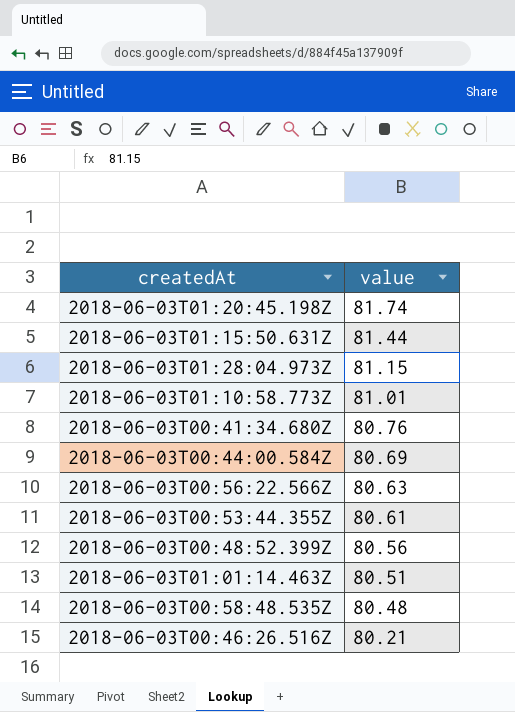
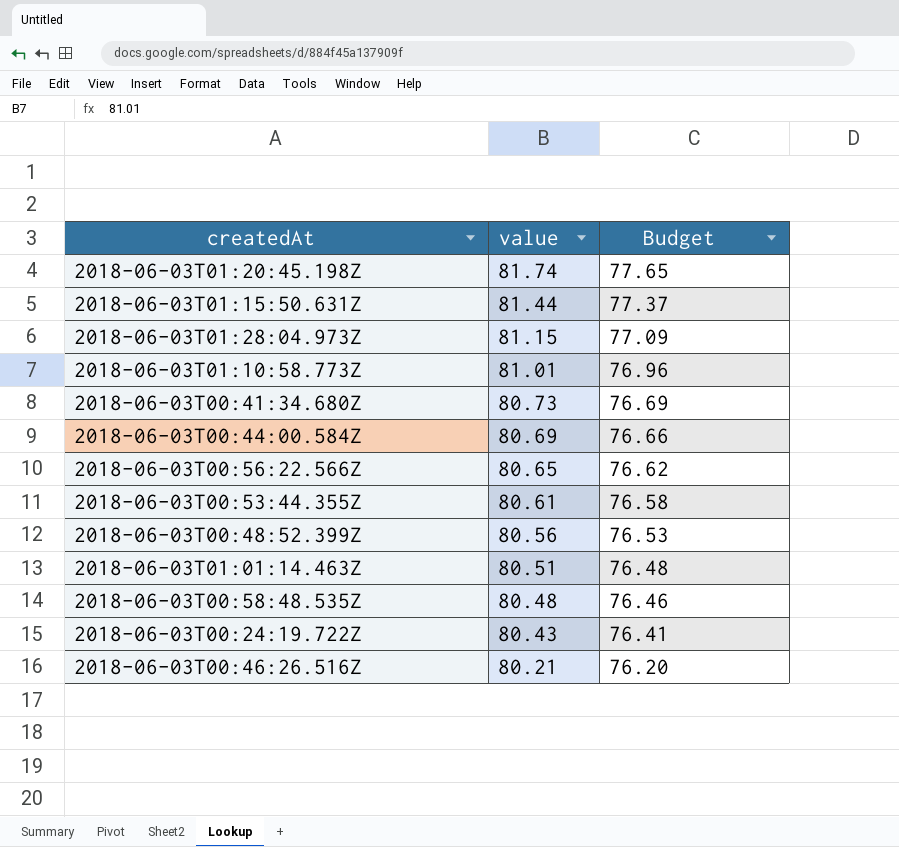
column Budget | formula: none -> [value] * 0.95
2018-06-03T00:41:34.680Z | value: 80.76 -> 80.73
2018-06-03T00:56:22.566Z | value: 80.63 -> 80.65
row 2018-06-03T00:24:19.722Z: none -> 80.43 | 76.41

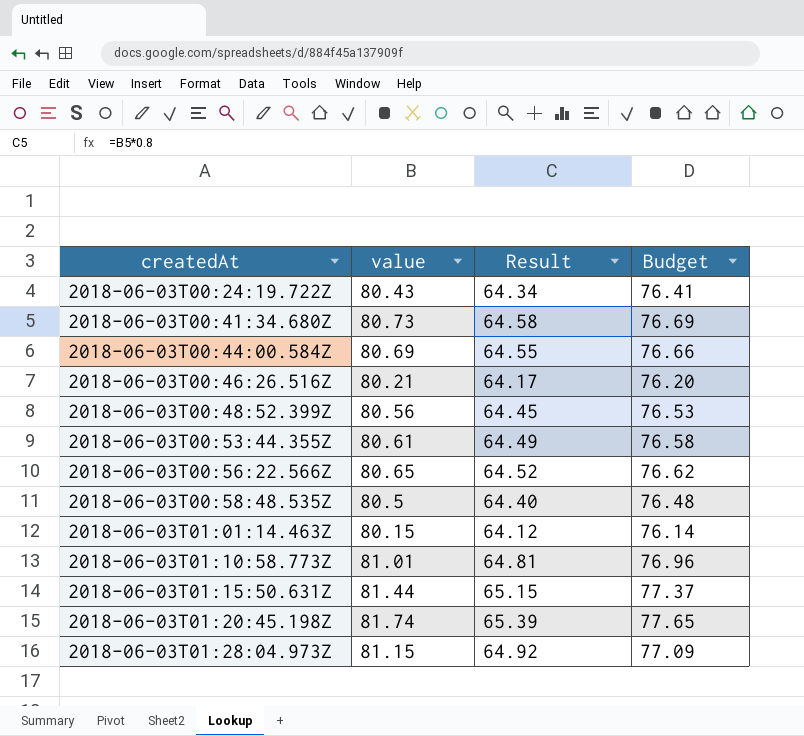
row order: value descending -> createdAt ascending
column Result | formula: none -> [value] * 0.8
2018-06-03T00:58:48.535Z | value: 80.48 -> 80.5
2018-06-03T00:58:48.535Z | Budget: 76.46 -> 76.48
2018-06-03T01:01:14.463Z | value: 80.51 -> 80.15
2018-06-03T01:01:14.463Z | Budget: 76.48 -> 76.14

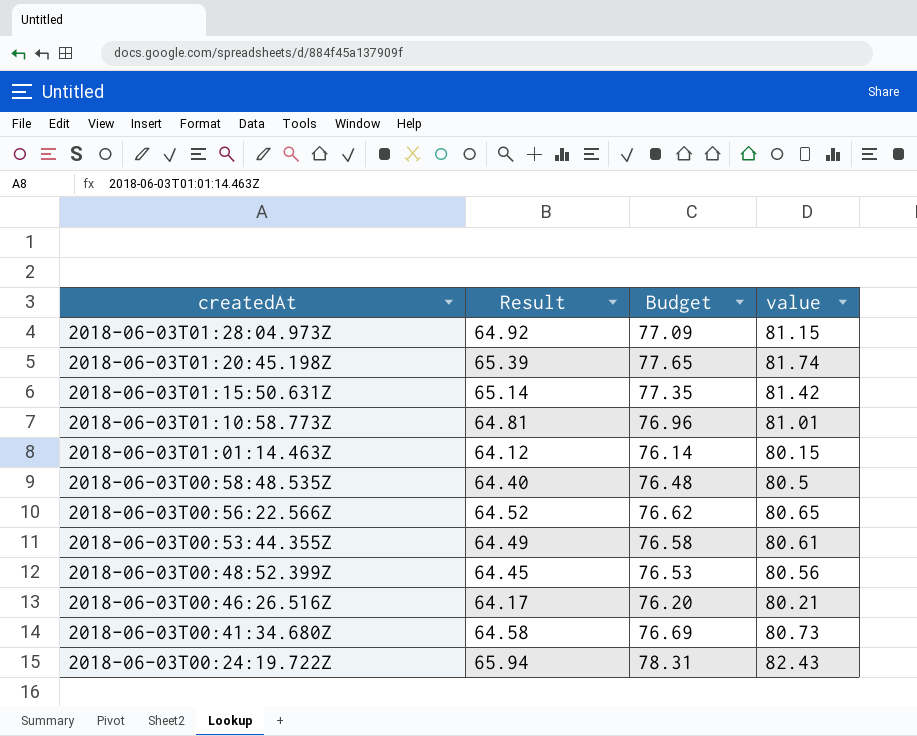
row order: createdAt ascending -> createdAt descending
column value | position: 2 -> 4
row 2018-06-03T00:44:00.584Z: 80.69 | 64.55 | 76.66 -> none
2018-06-03T01:15:50.631Z | Result: 65.15 -> 65.14
2018-06-03T01:15:50.631Z | Budget: 77.37 -> 77.35
2018-06-03T01:15:50.631Z | value: 81.44 -> 81.42
2018-06-03T00:24:19.722Z | Result: 64.34 -> 65.94
2018-06-03T00:24:19.722Z | Budget: 76.41 -> 78.31
2018-06-03T00:24:19.722Z | value: 80.43 -> 82.43

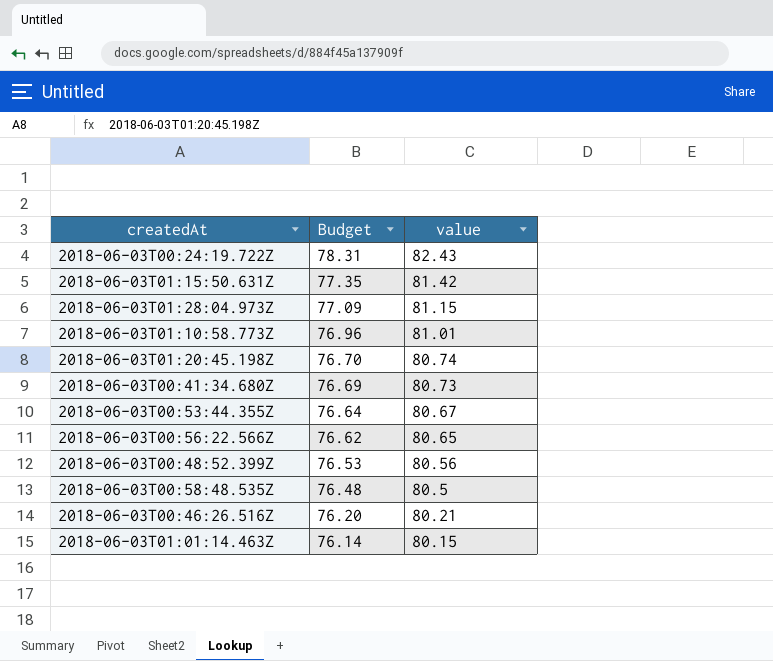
row order: createdAt descending -> Budget descending
column Result | formula: [value] * 0.8 -> none
2018-06-03T01:20:45.198Z | Budget: 77.65 -> 76.70
2018-06-03T01:20:45.198Z | value: 81.74 -> 80.74
2018-06-03T00:53:44.355Z | Budget: 76.58 -> 76.64
2018-06-03T00:53:44.355Z | value: 80.61 -> 80.67

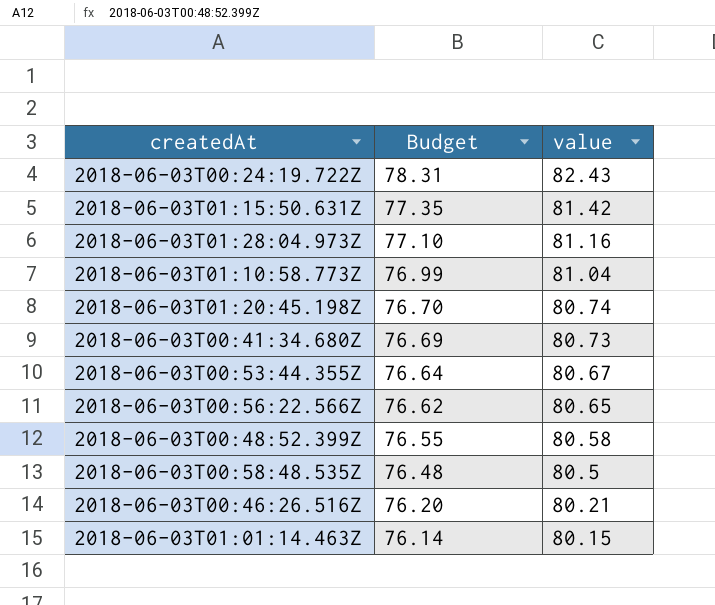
2018-06-03T01:28:04.973Z | Budget: 77.09 -> 77.10
2018-06-03T01:28:04.973Z | value: 81.15 -> 81.16
2018-06-03T01:10:58.773Z | Budget: 76.96 -> 76.99
2018-06-03T01:10:58.773Z | value: 81.01 -> 81.04
2018-06-03T00:48:52.399Z | Budget: 76.53 -> 76.55
2018-06-03T00:48:52.399Z | value: 80.56 -> 80.58

